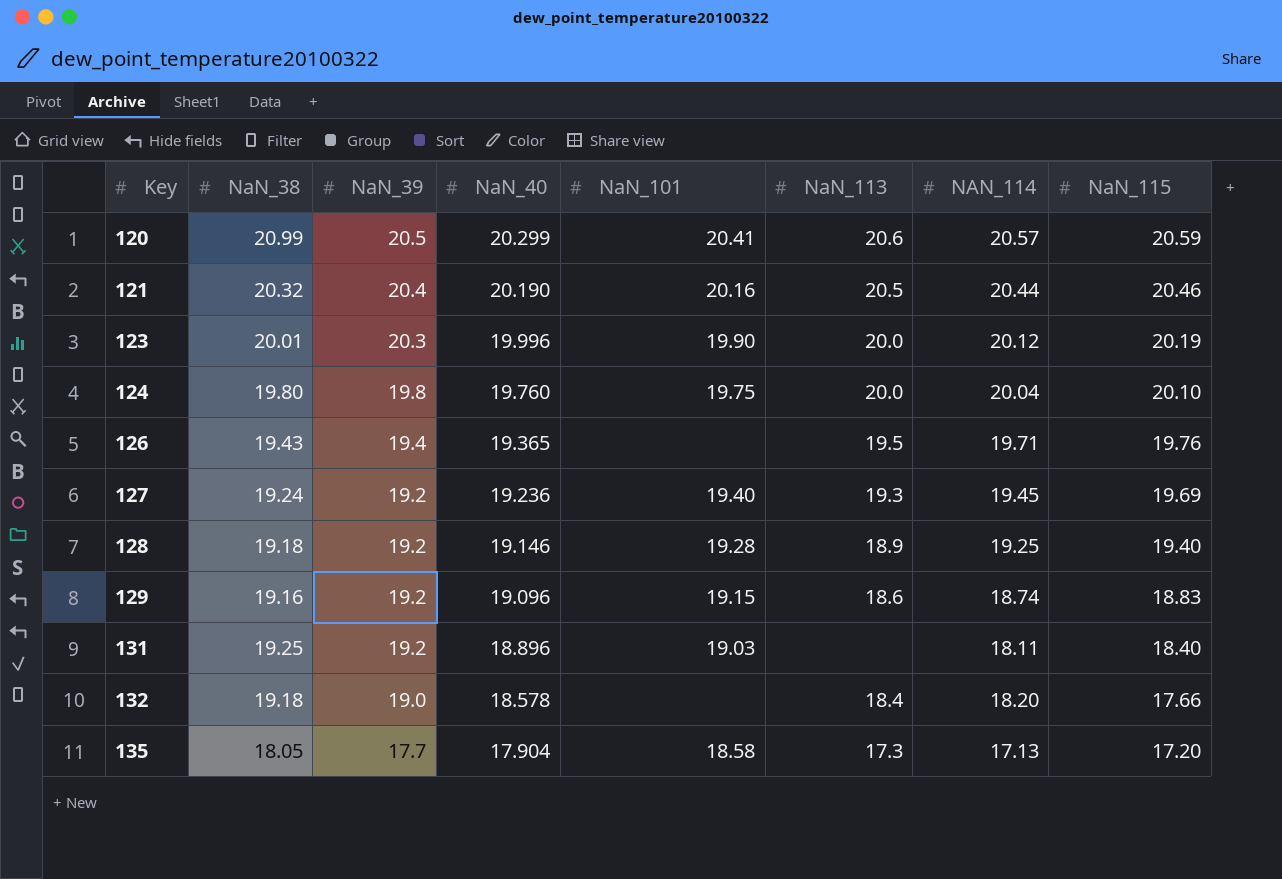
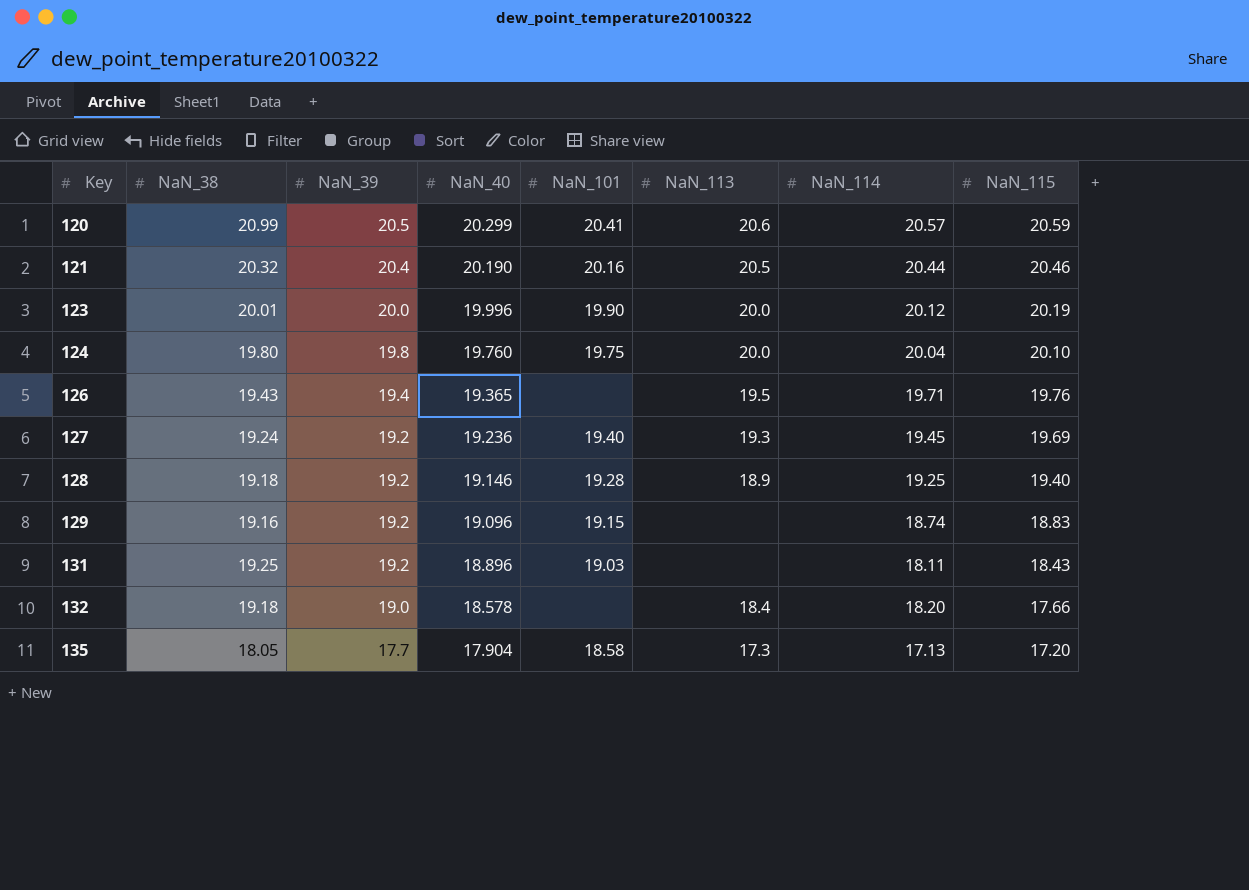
column name: NAN_114 -> NaN_114
123 | NaN_39: 20.3 -> 20.0
129 | NaN_113: 18.6 -> none
131 | NaN_115: 18.40 -> 18.43

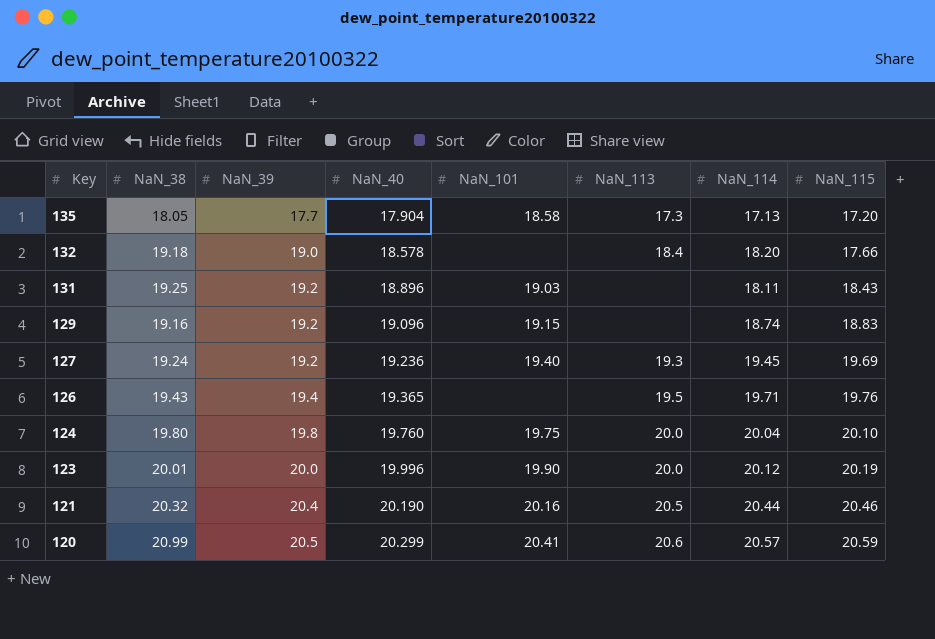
row order: Key ascending -> Key descending
row 128: 19.18 | 19.2 | 19.146 | 19.28 | 18.9 | 19.25 | 19.40 -> none

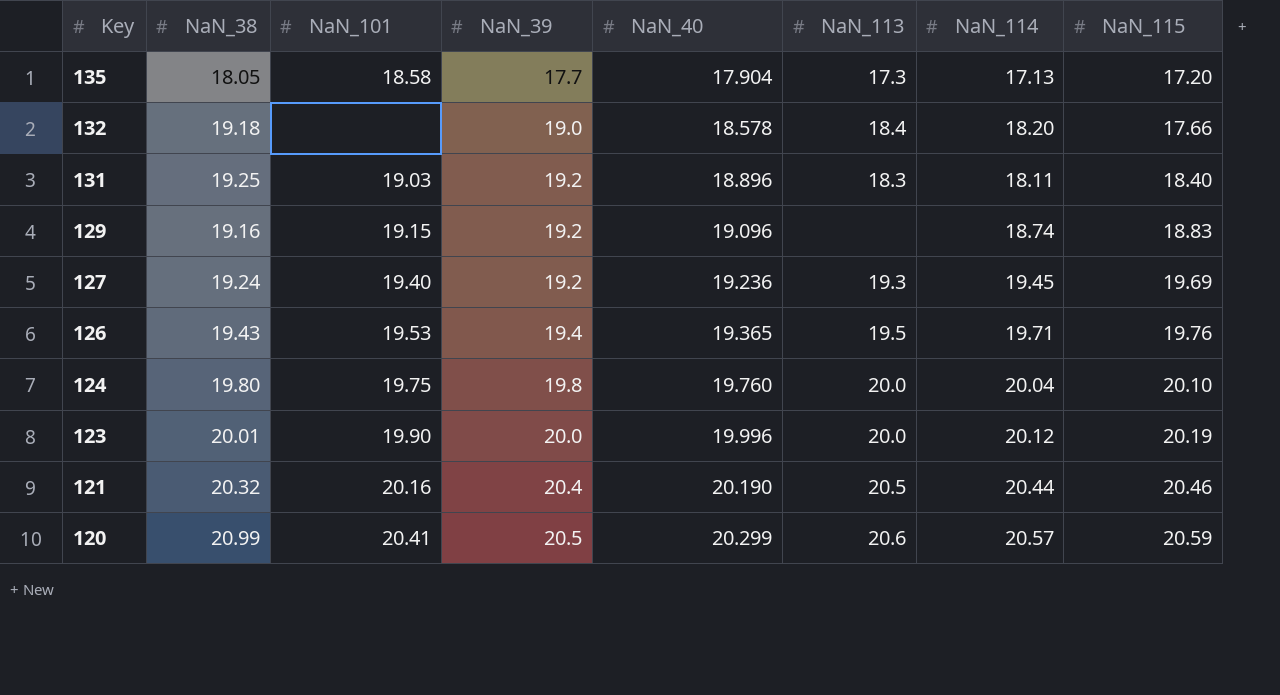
column NaN_101 | position: 5 -> 3
131 | NaN_113: none -> 18.3
131 | NaN_115: 18.43 -> 18.40
126 | NaN_101: none -> 19.53

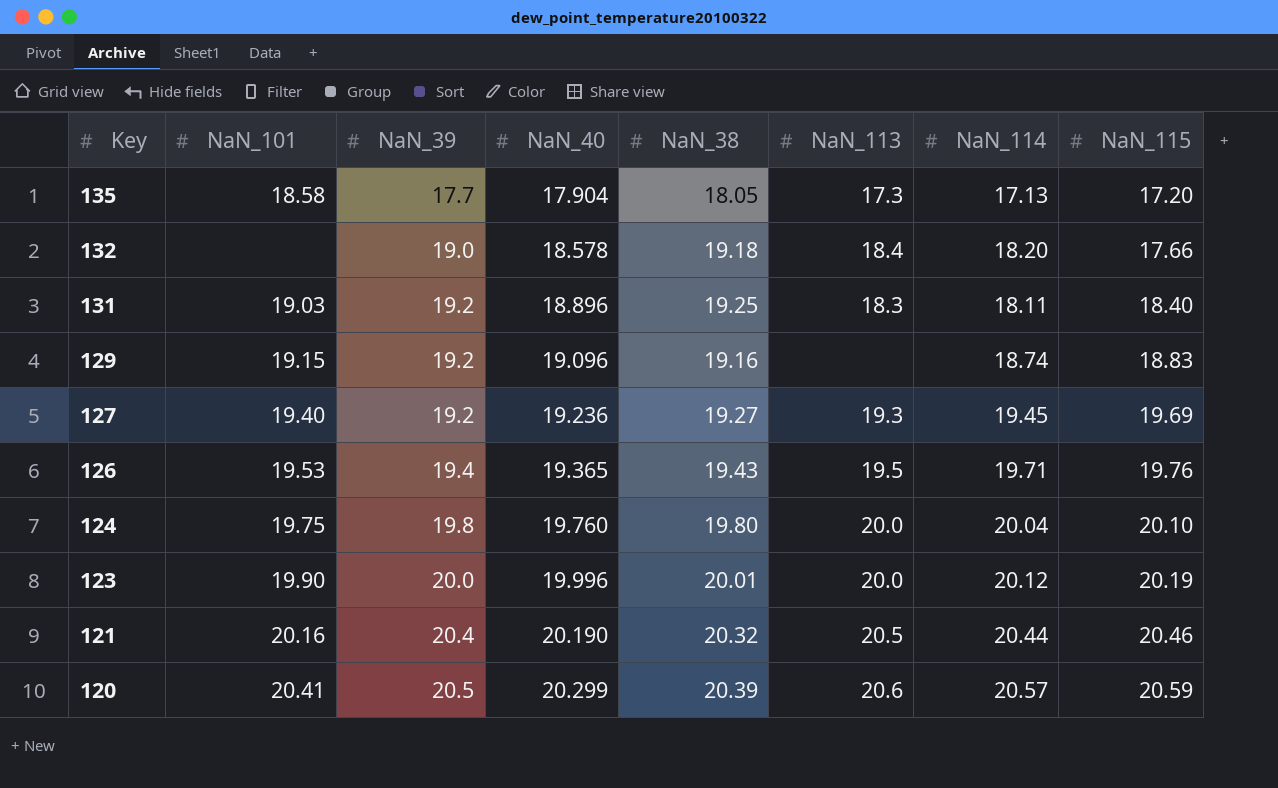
column NaN_38 | position: 2 -> 5
127 | NaN_38: 19.24 -> 19.27
120 | NaN_38: 20.99 -> 20.39

